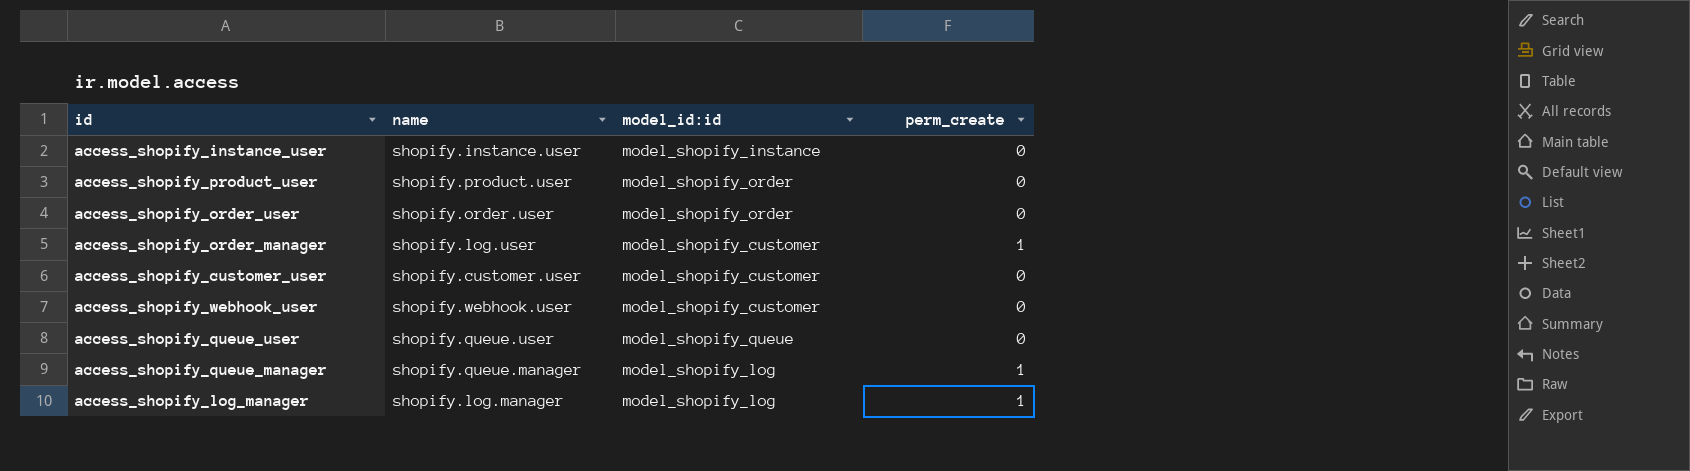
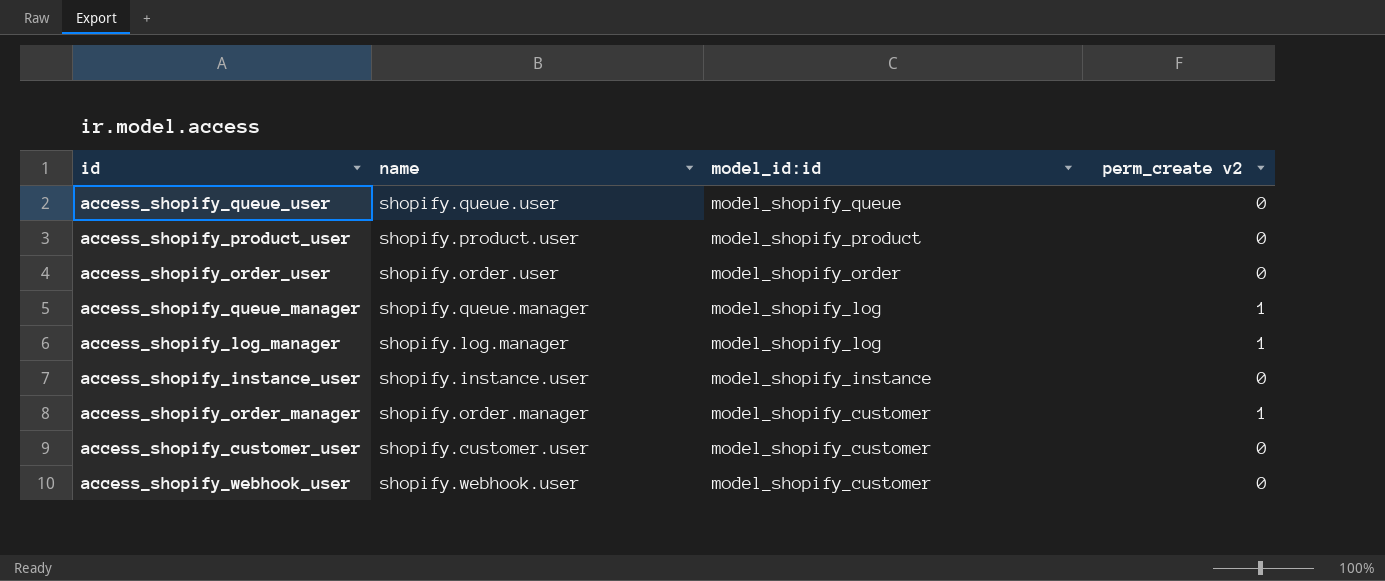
row order: none -> model_id:id descending
column name: perm_create -> perm_create v2
access_shopify_product_user | model_id:id: model_shopify_order -> model_shopify_product
access_shopify_order_manager | name: shopify.log.user -> shopify.order.manager

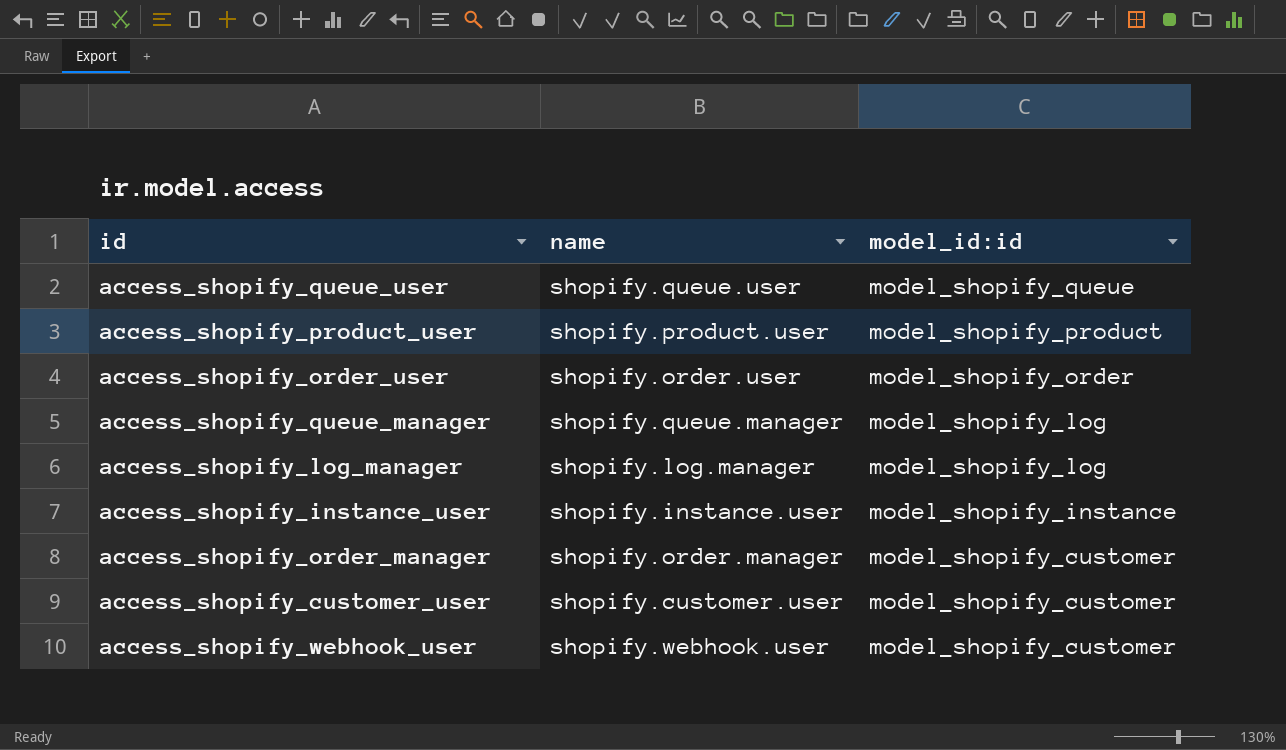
column perm_create v2 | position: 4 -> none

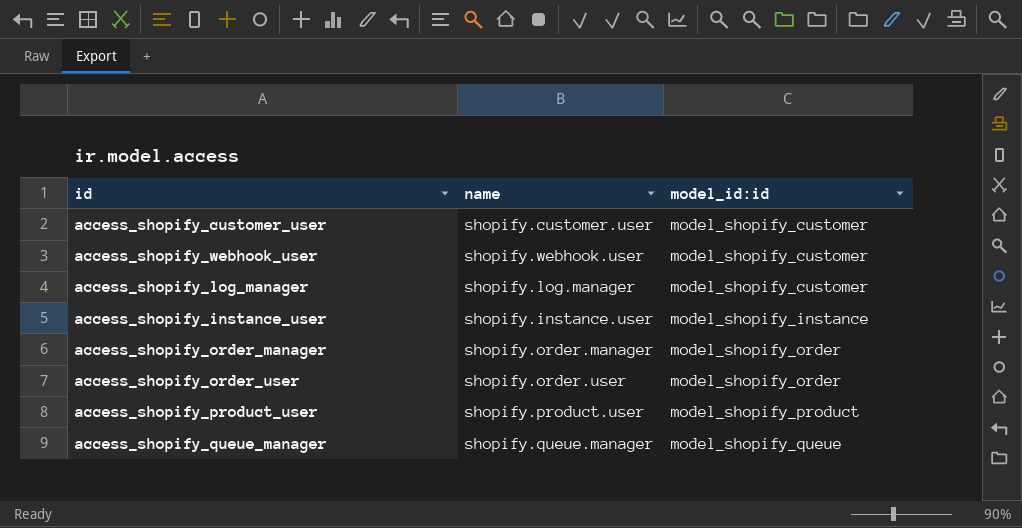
row order: model_id:id descending -> model_id:id ascending
row access_shopify_queue_user: shopify.queue.user | model_shopify_queue -> none
access_shopify_log_manager | model_id:id: model_shopify_log -> model_shopify_customer
access_shopify_order_manager | model_id:id: model_shopify_customer -> model_shopify_order
access_shopify_queue_manager | model_id:id: model_shopify_log -> model_shopify_queue

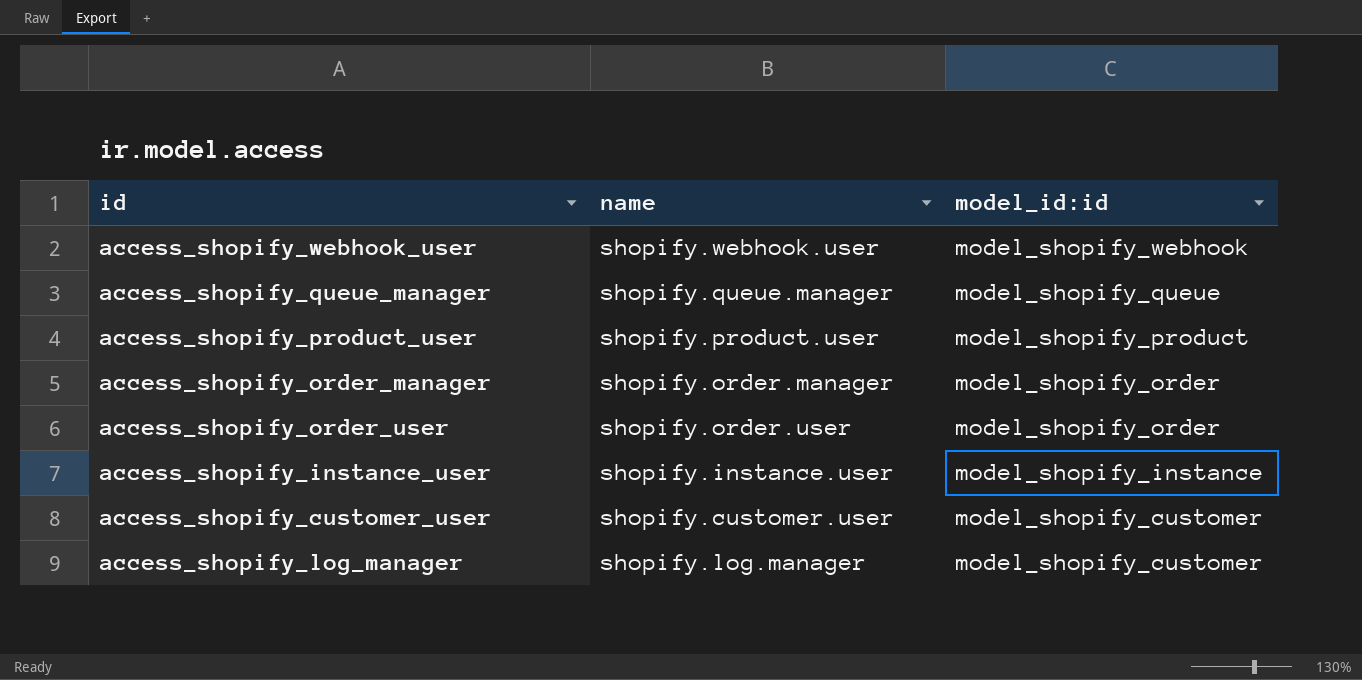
row order: model_id:id ascending -> model_id:id descending
access_shopify_webhook_user | model_id:id: model_shopify_customer -> model_shopify_webhook

